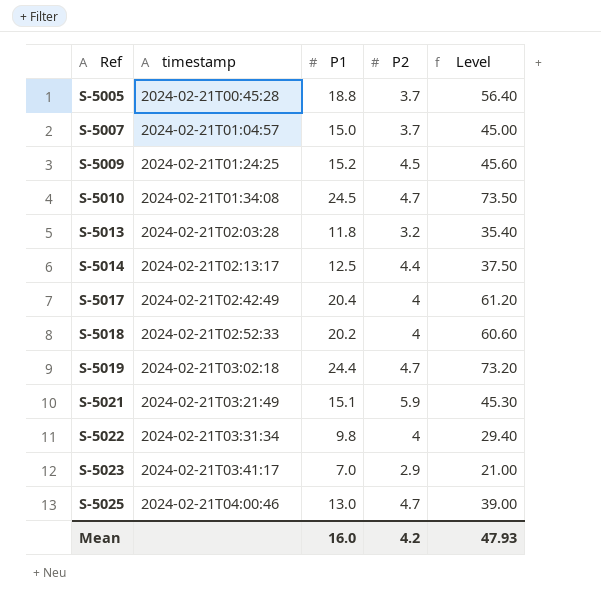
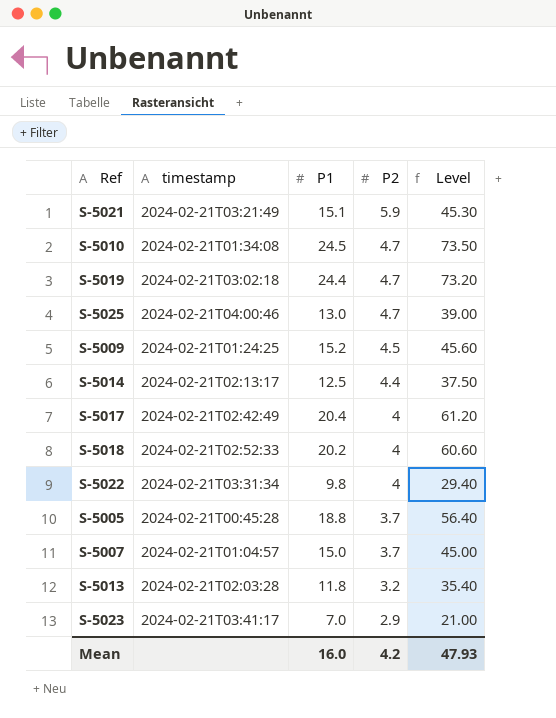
row order: Ref ascending -> P2 descending

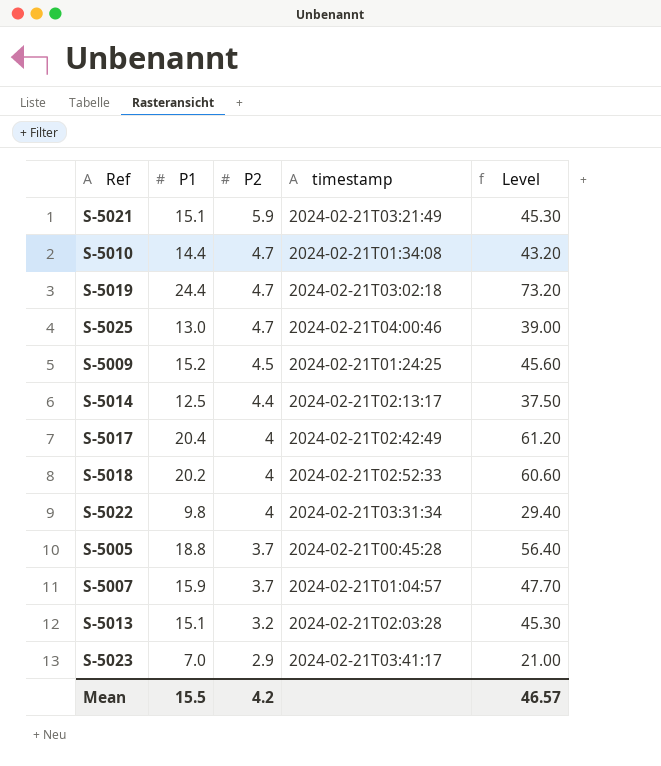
column timestamp | position: 2 -> 4
S-5010 | P1: 24.5 -> 14.4
S-5010 | Level: 73.50 -> 43.20
S-5007 | P1: 15.0 -> 15.9
S-5007 | Level: 45.00 -> 47.70
S-5013 | P1: 11.8 -> 15.1
S-5013 | Level: 35.40 -> 45.30
Mean | P1: 16.0 -> 15.5
Mean | Level: 47.93 -> 46.57

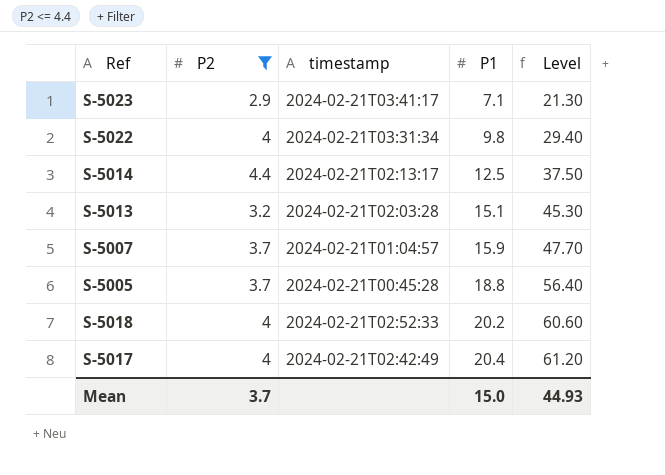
filter: none -> P2 <= 4.4
row order: P2 descending -> P1 ascending
column P1 | position: 2 -> 4
S-5023 | P1: 7.0 -> 7.1
S-5023 | Level: 21.00 -> 21.30
Mean | P2: 4.2 -> 3.7
Mean | P1: 15.5 -> 15.0
Mean | Level: 46.57 -> 44.93

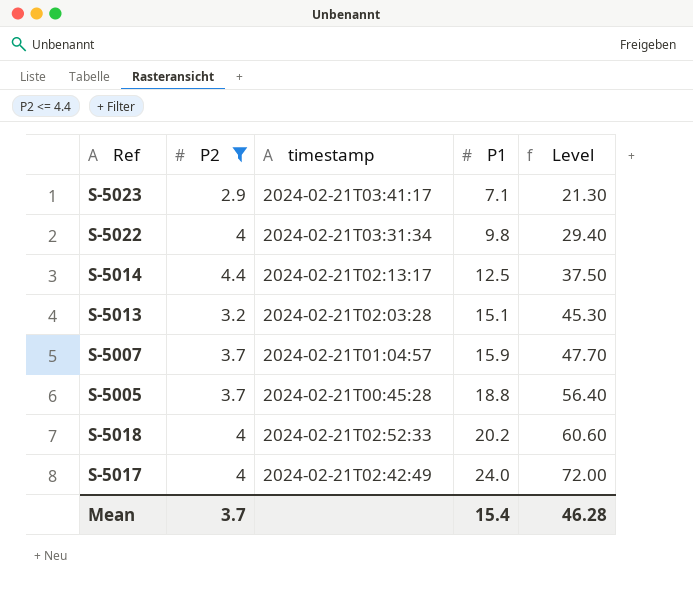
S-5017 | P1: 20.4 -> 24.0
S-5017 | Level: 61.20 -> 72.00
Mean | P1: 15.0 -> 15.4
Mean | Level: 44.93 -> 46.28

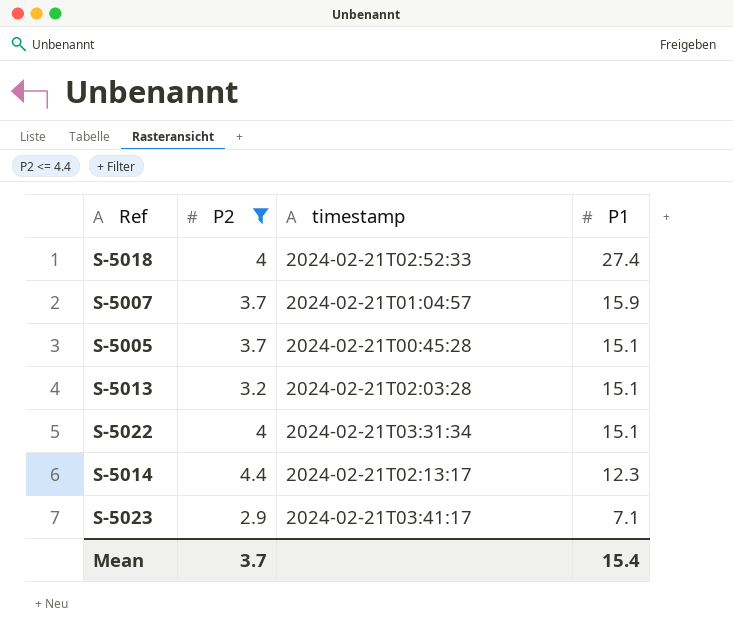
row order: P1 ascending -> P1 descending
column Level | formula: [P1] * 3 -> none
row S-5017: 4 | 2024-02-21T02:42:49 | 24.0 | 72.00 -> none
S-5018 | P1: 20.2 -> 27.4
S-5005 | P1: 18.8 -> 15.1
S-5022 | P1: 9.8 -> 15.1
S-5014 | P1: 12.5 -> 12.3

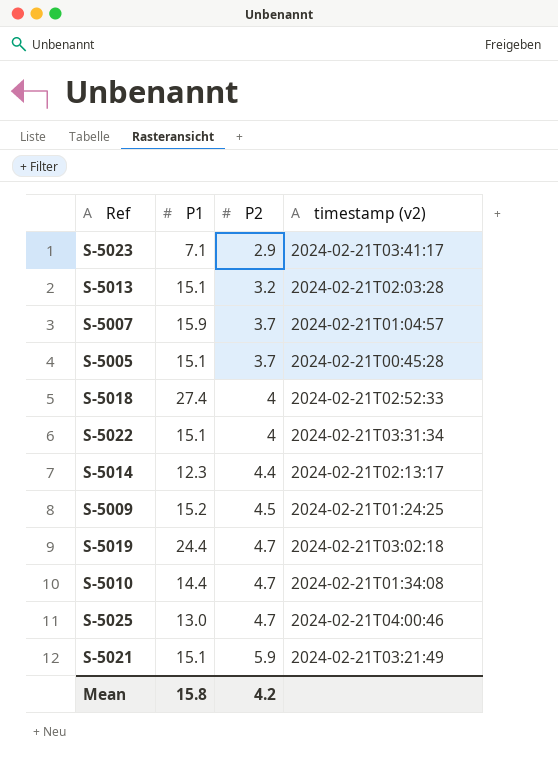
filter: P2 <= 4.4 -> none
row order: P1 descending -> P2 ascending
column P1 | position: 4 -> 2
column name: timestamp -> timestamp (v2)
Mean | P1: 15.4 -> 15.8
Mean | P2: 3.7 -> 4.2

